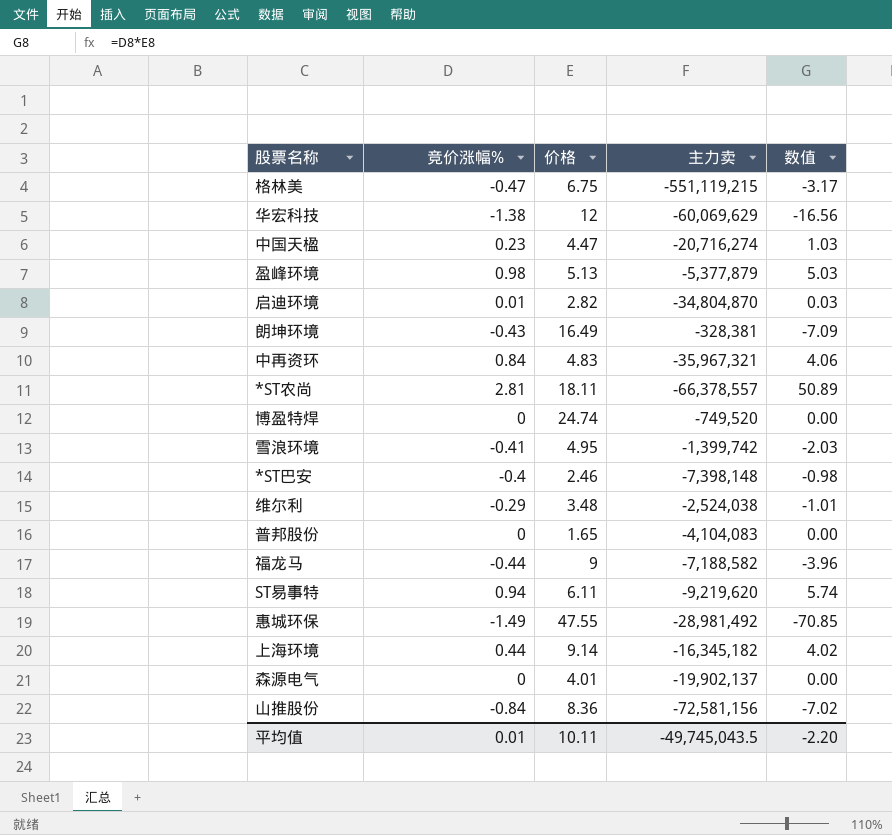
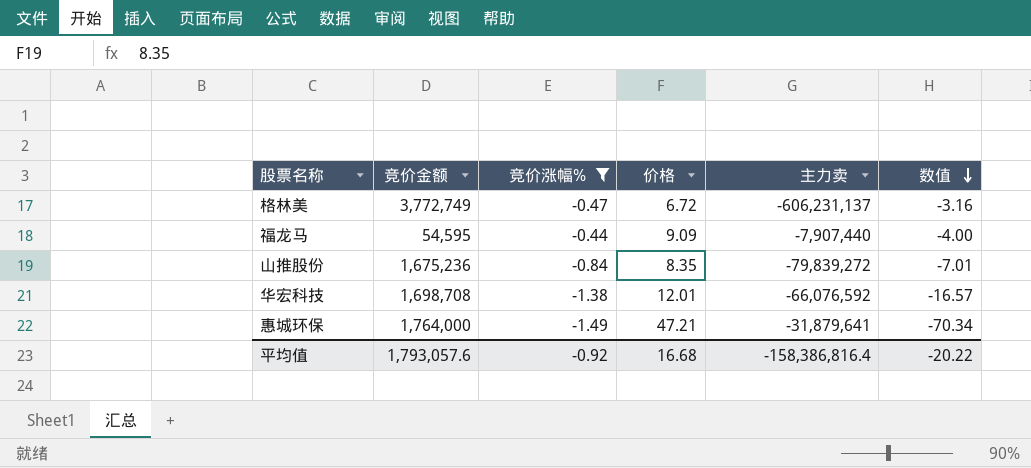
filter: none -> 竞价涨幅% <= -0.44
row order: none -> 数值 descending
column 竞价金额 | position: none -> 2
格林美 | 价格: 6.75 -> 6.72
格林美 | 主力卖: -551,119,215 -> -606,231,137
格林美 | 数值: -3.17 -> -3.16
福龙马 | 价格: 9 -> 9.09
福龙马 | 主力卖: -7,188,582 -> -7,907,440
福龙马 | 数值: -3.96 -> -4.00
山推股份 | 价格: 8.36 -> 8.35
山推股份 | 主力卖: -72,581,156 -> -79,839,272
山推股份 | 数值: -7.02 -> -7.01
华宏科技 | 价格: 12 -> 12.01
华宏科技 | 主力卖: -60,069,629 -> -66,076,592
华宏科技 | 数值: -16.56 -> -16.57
惠城环保 | 价格: 47.55 -> 47.21
惠城环保 | 主力卖: -28,981,492 -> -31,879,641
惠城环保 | 数值: -70.85 -> -70.34
平均值 | 竞价涨幅%: 0.01 -> -0.92
平均值 | 价格: 10.11 -> 16.68
平均值 | 主力卖: -49,745,043.5 -> -158,386,816.4
平均值 | 数值: -2.20 -> -20.22

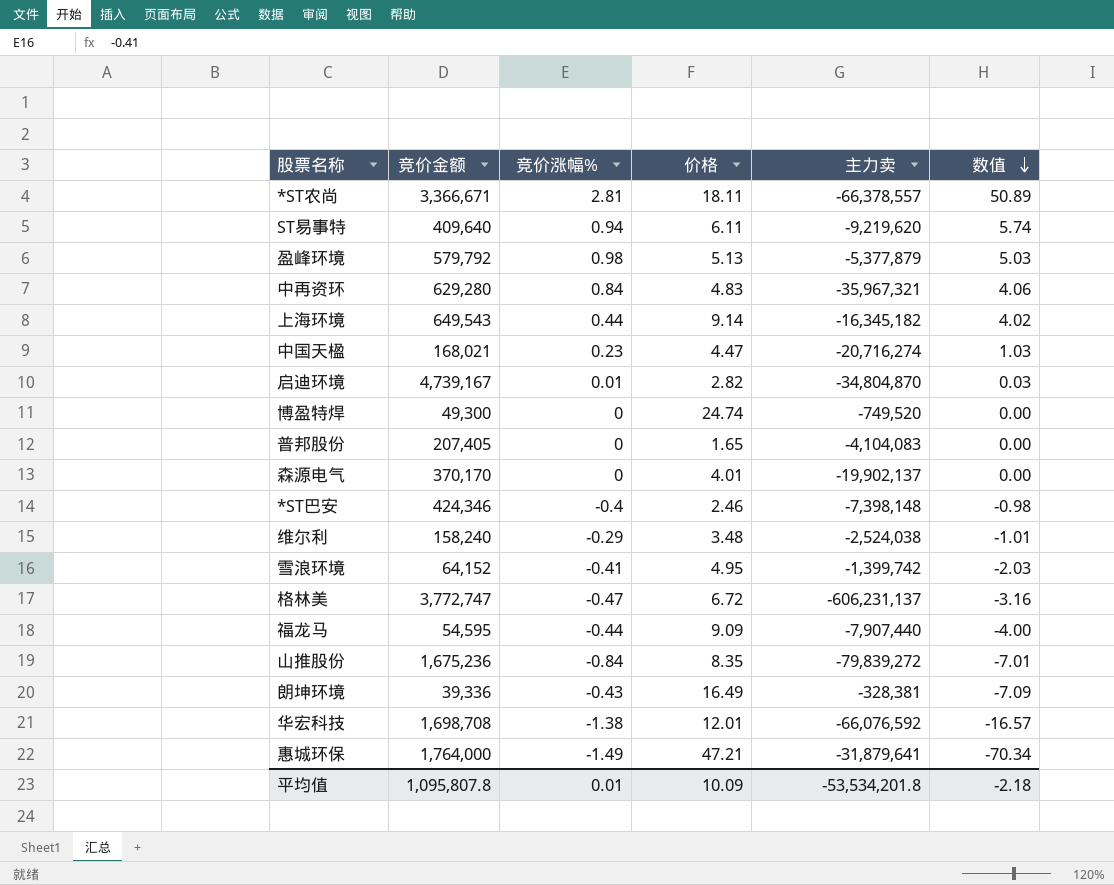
filter: 竞价涨幅% <= -0.44 -> none
格林美 | 竞价金额: 3,772,749 -> 3,772,747
平均值 | 竞价金额: 1,793,057.6 -> 1,095,807.8
平均值 | 竞价涨幅%: -0.92 -> 0.01
平均值 | 价格: 16.68 -> 10.09
平均值 | 主力卖: -158,386,816.4 -> -53,534,201.8
平均值 | 数值: -20.22 -> -2.18

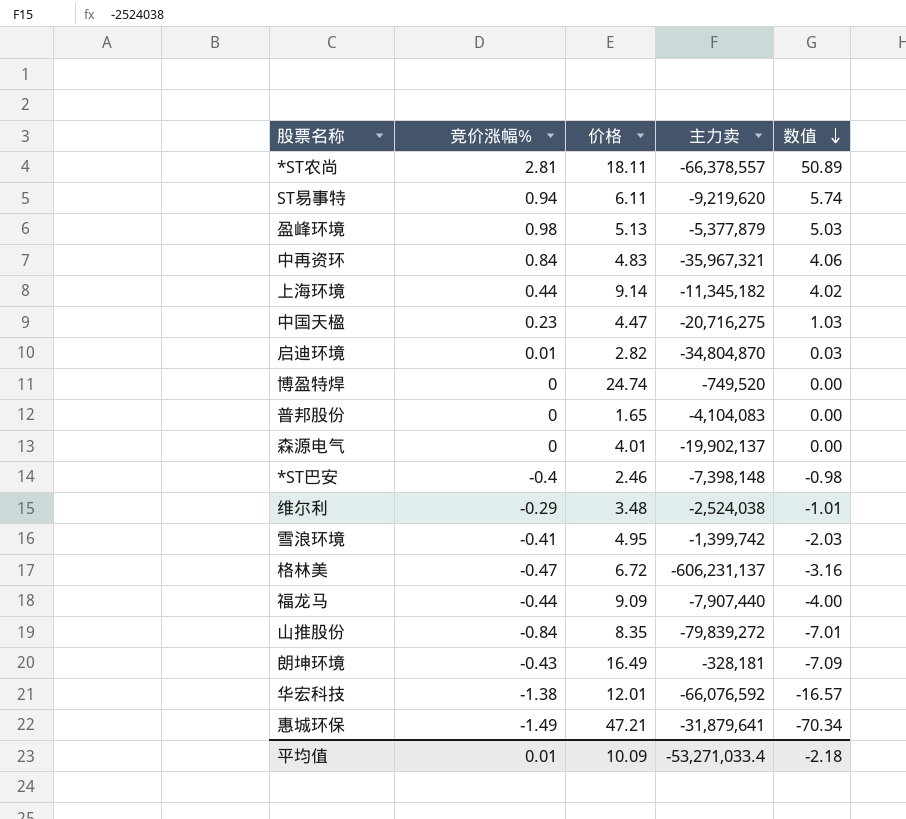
column 竞价金额 | position: 2 -> none
上海环境 | 主力卖: -16,345,182 -> -11,345,182
中国天楹 | 主力卖: -20,716,274 -> -20,716,275
朗坤环境 | 主力卖: -328,381 -> -328,181
平均值 | 主力卖: -53,534,201.8 -> -53,271,033.4

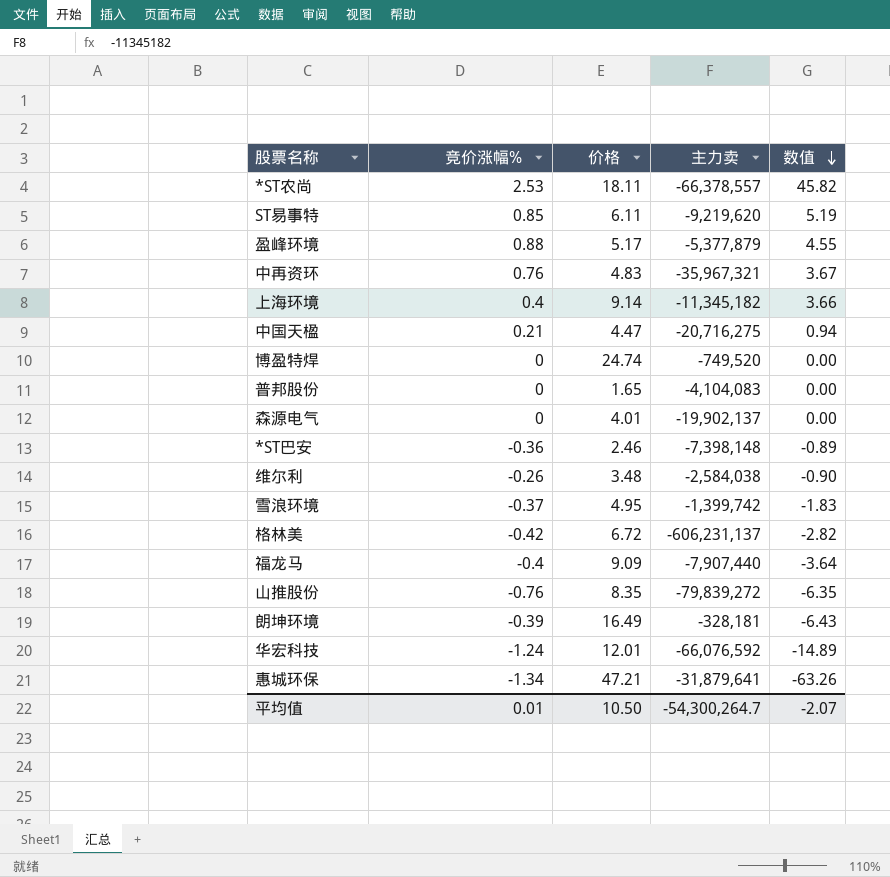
row 启迪环境: 0.01 | 2.82 | -34,804,870 | 0.03 -> none
*ST农尚 | 竞价涨幅%: 2.81 -> 2.53
*ST农尚 | 数值: 50.89 -> 45.82
ST易事特 | 竞价涨幅%: 0.94 -> 0.85
ST易事特 | 数值: 5.74 -> 5.19
盈峰环境 | 竞价涨幅%: 0.98 -> 0.88
盈峰环境 | 价格: 5.13 -> 5.17
盈峰环境 | 数值: 5.03 -> 4.55
中再资环 | 竞价涨幅%: 0.84 -> 0.76
中再资环 | 数值: 4.06 -> 3.67
上海环境 | 竞价涨幅%: 0.44 -> 0.4
上海环境 | 数值: 4.02 -> 3.66
中国天楹 | 竞价涨幅%: 0.23 -> 0.21
中国天楹 | 数值: 1.03 -> 0.94
*ST巴安 | 竞价涨幅%: -0.4 -> -0.36
*ST巴安 | 数值: -0.98 -> -0.89
维尔利 | 竞价涨幅%: -0.29 -> -0.26
维尔利 | 主力卖: -2,524,038 -> -2,584,038
维尔利 | 数值: -1.01 -> -0.90
雪浪环境 | 竞价涨幅%: -0.41 -> -0.37
雪浪环境 | 数值: -2.03 -> -1.83
格林美 | 竞价涨幅%: -0.47 -> -0.42
格林美 | 数值: -3.16 -> -2.82
福龙马 | 竞价涨幅%: -0.44 -> -0.4
福龙马 | 数值: -4.00 -> -3.64
山推股份 | 竞价涨幅%: -0.84 -> -0.76
山推股份 | 数值: -7.01 -> -6.35
朗坤环境 | 竞价涨幅%: -0.43 -> -0.39
朗坤环境 | 数值: -7.09 -> -6.43
华宏科技 | 竞价涨幅%: -1.38 -> -1.24
华宏科技 | 数值: -16.57 -> -14.89
惠城环保 | 竞价涨幅%: -1.49 -> -1.34
惠城环保 | 数值: -70.34 -> -63.26
平均值 | 价格: 10.09 -> 10.50
平均值 | 主力卖: -53,271,033.4 -> -54,300,264.7
平均值 | 数值: -2.18 -> -2.07

